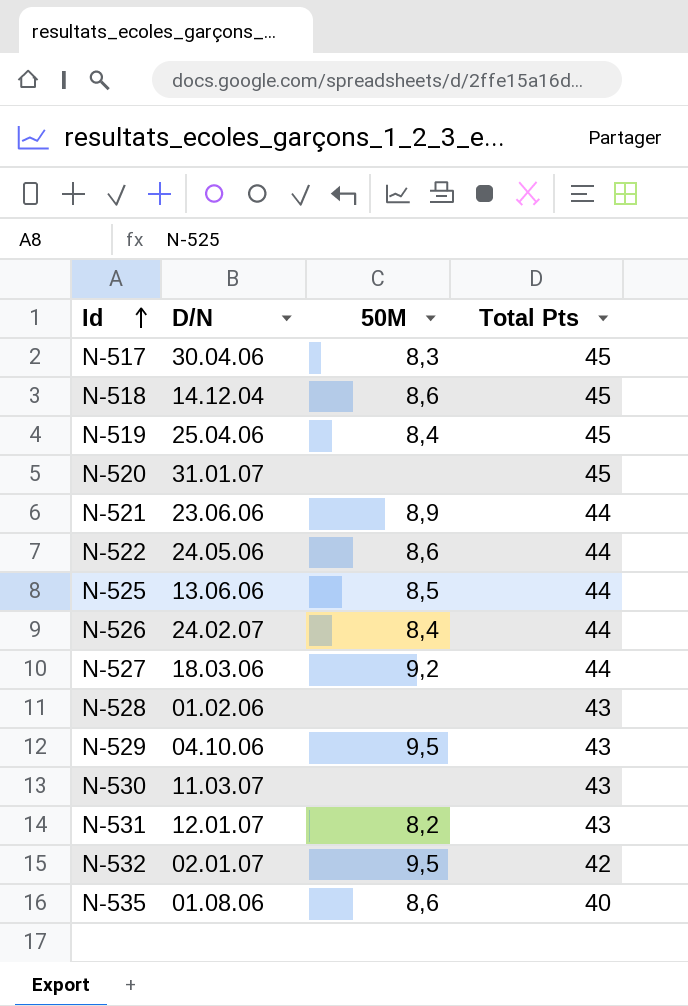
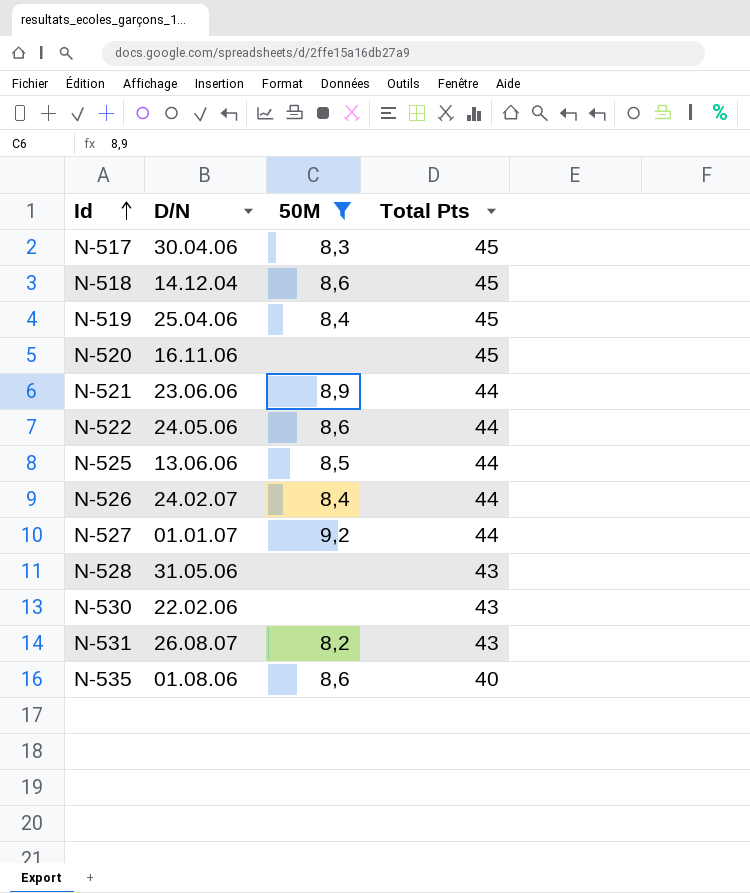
filter: none -> 50M != 9,5
N-520 | D/N: 31.01.07 -> 16.11.06
N-527 | D/N: 18.03.06 -> 01.01.07
N-528 | D/N: 01.02.06 -> 31.05.06
N-530 | D/N: 11.03.07 -> 22.02.06
N-531 | D/N: 12.01.07 -> 26.08.07

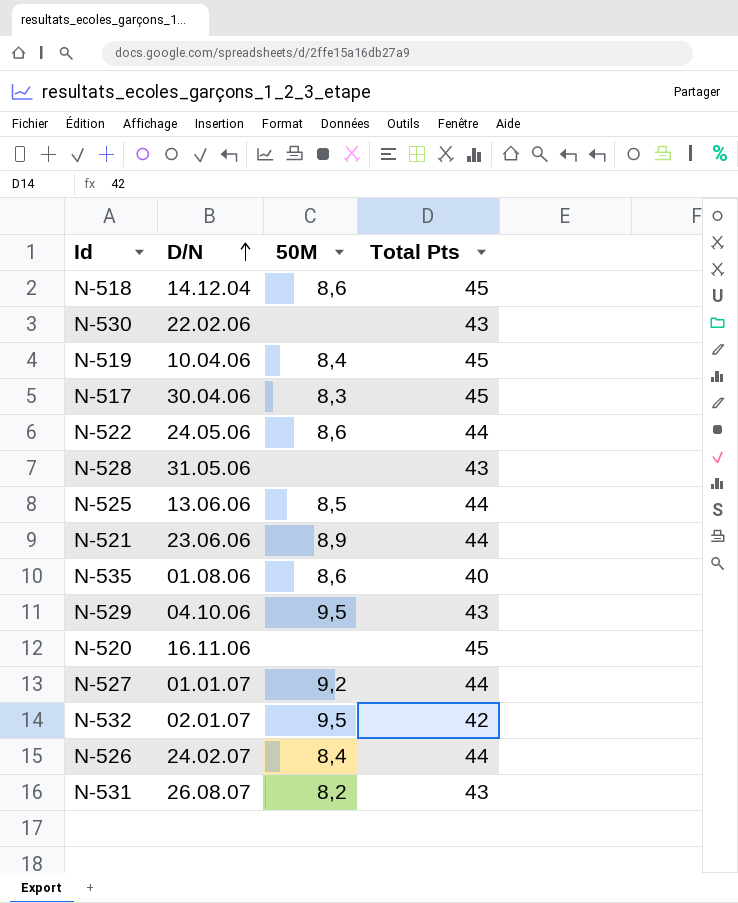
filter: 50M != 9,5 -> none
row order: Id ascending -> D/N ascending
N-519 | D/N: 25.04.06 -> 10.04.06

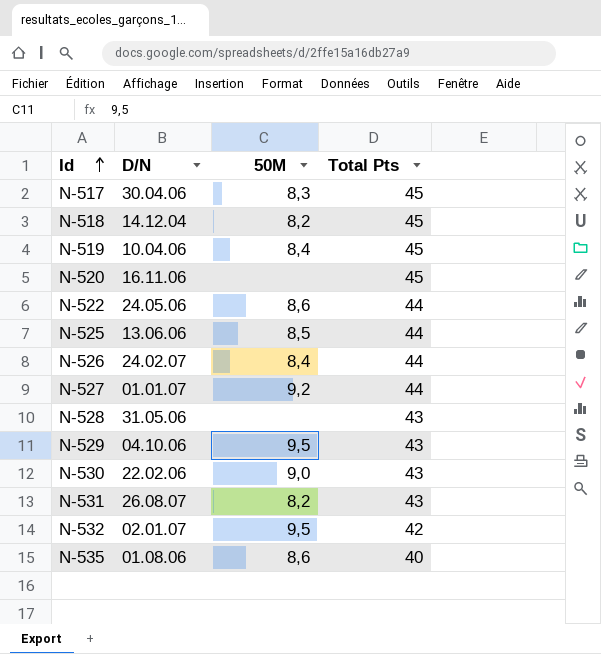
row order: D/N ascending -> Id ascending
row N-521: 23.06.06 | 8,9 | 44 -> none
N-518 | 50M: 8,6 -> 8,2
N-530 | 50M: none -> 9,0

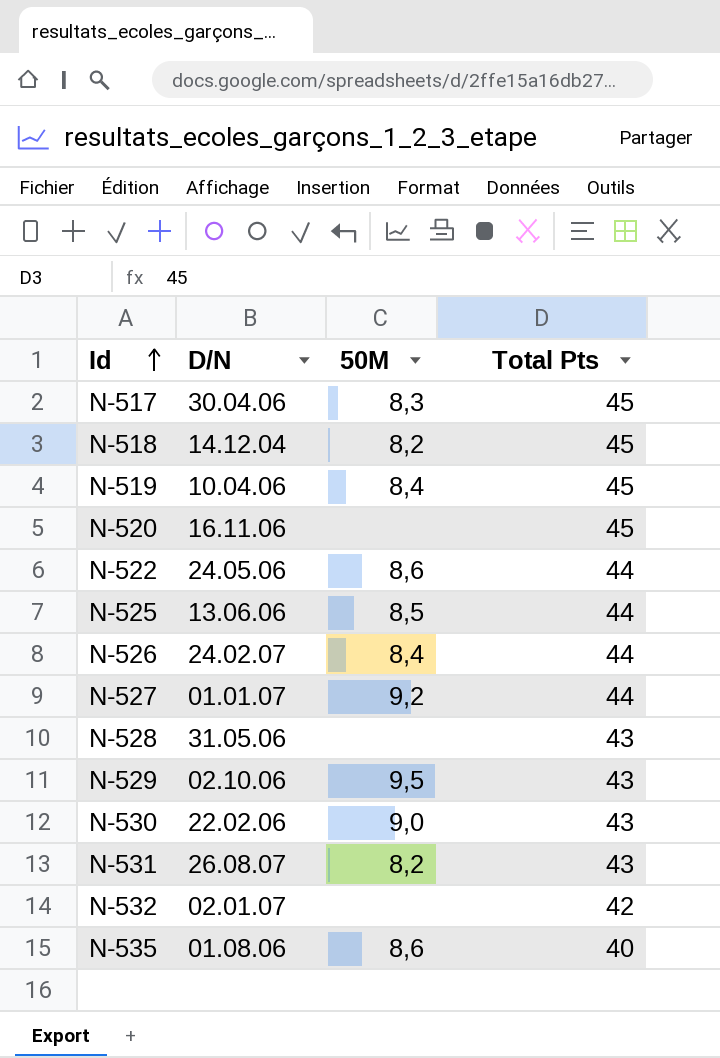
N-529 | D/N: 04.10.06 -> 02.10.06
N-532 | 50M: 9,5 -> none

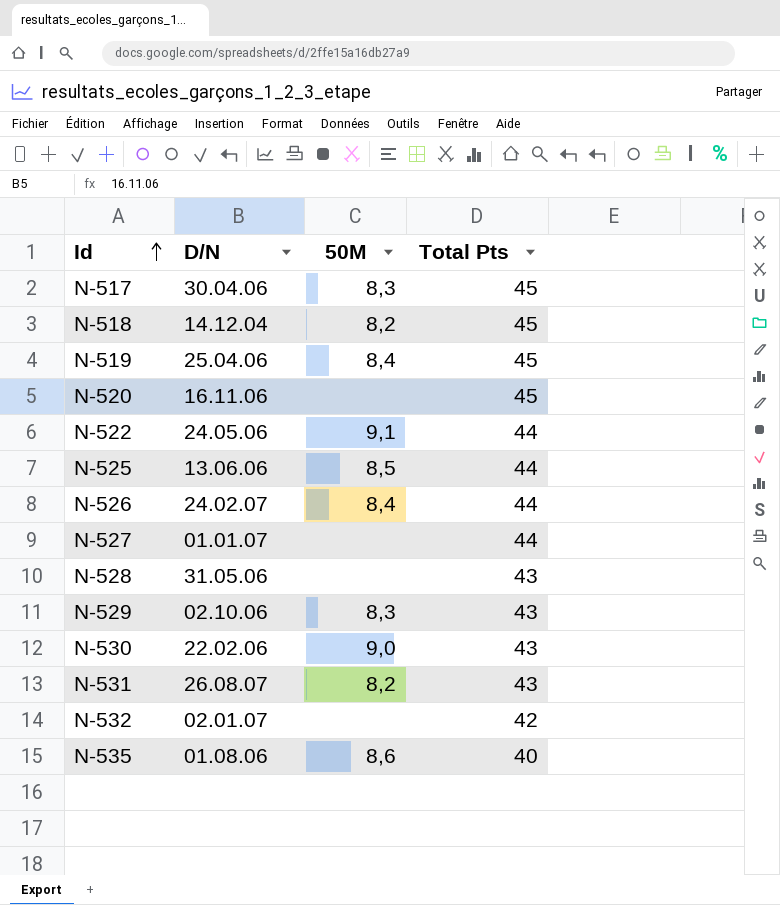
N-519 | D/N: 10.04.06 -> 25.04.06
N-522 | 50M: 8,6 -> 9,1
N-527 | 50M: 9,2 -> none
N-529 | 50M: 9,5 -> 8,3

